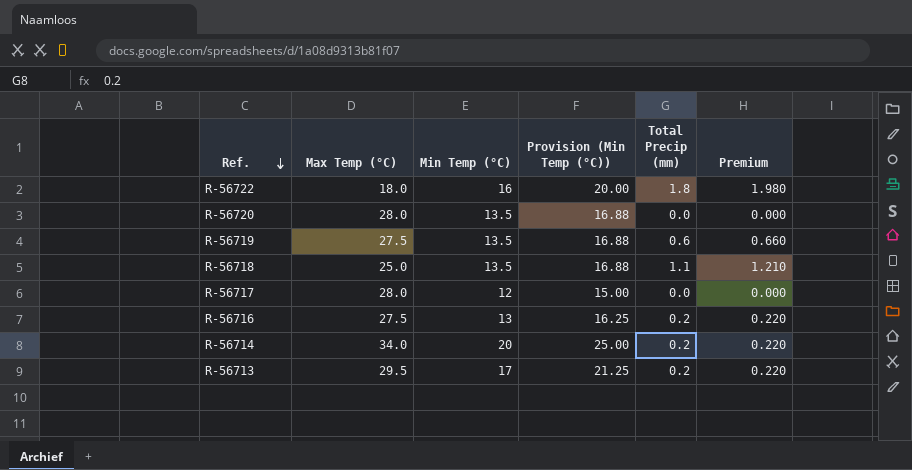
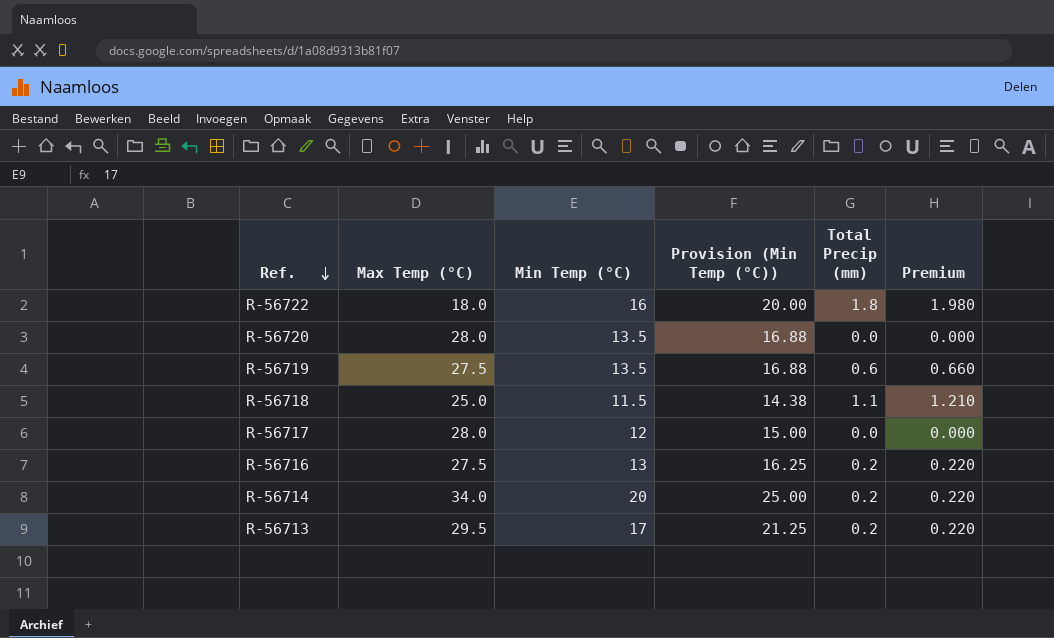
R-56718 | Min Temp (°C): 13.5 -> 11.5
R-56718 | Provision (Min Temp (°C)): 16.88 -> 14.38

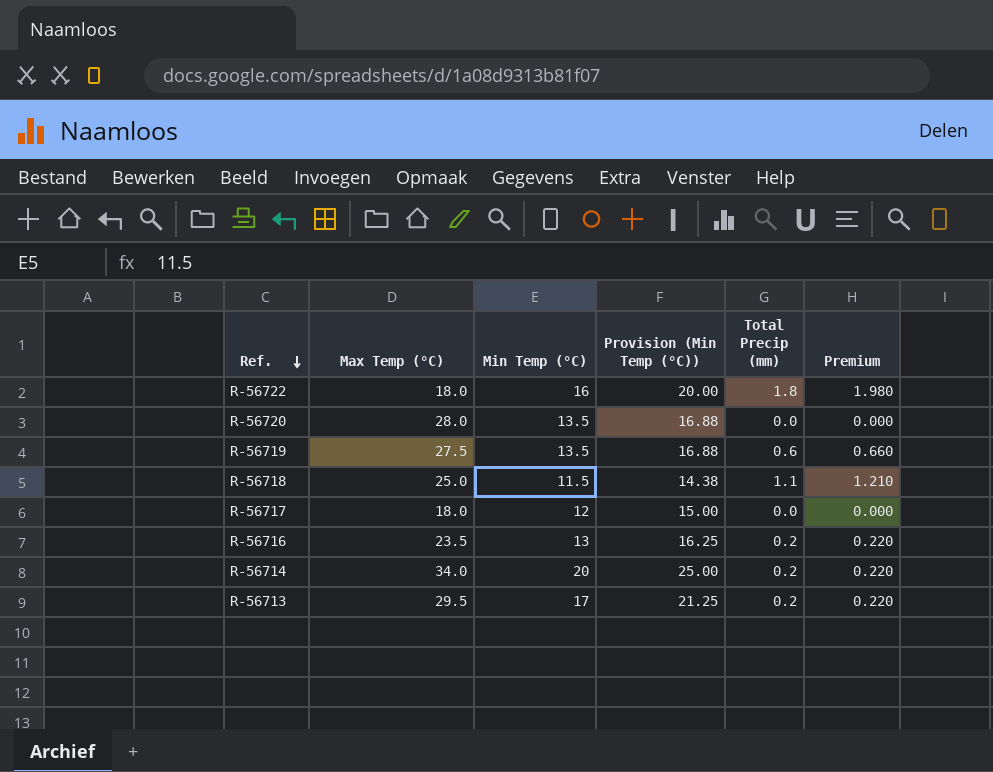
R-56717 | Max Temp (°C): 28.0 -> 18.0
R-56716 | Max Temp (°C): 27.5 -> 23.5

